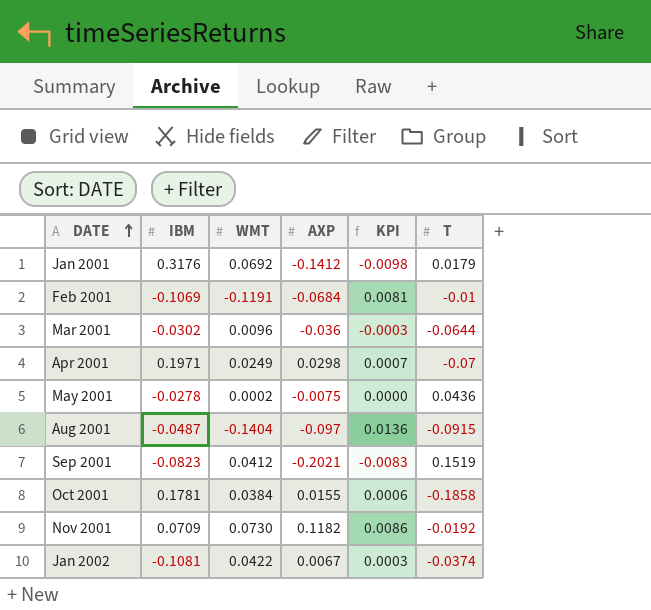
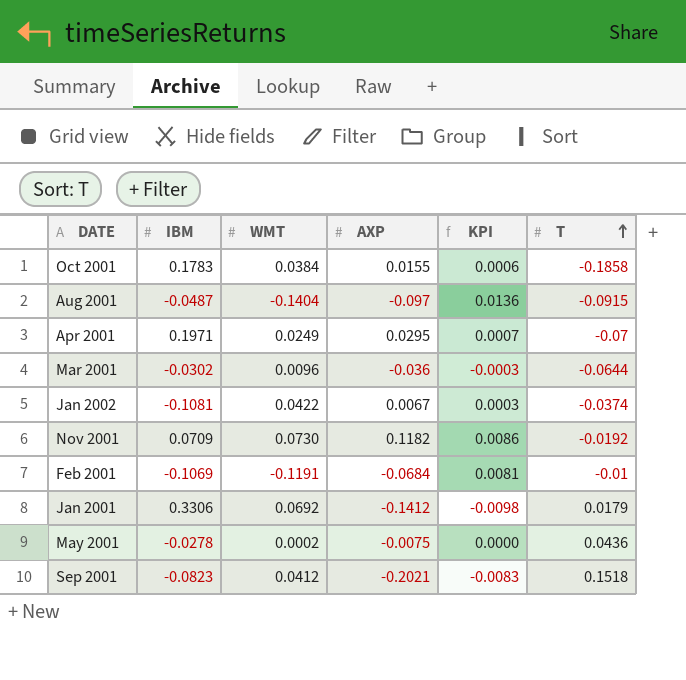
row order: DATE ascending -> T ascending
Oct 2001 | IBM: 0.1781 -> 0.1783
Apr 2001 | AXP: 0.0298 -> 0.0295
Jan 2001 | IBM: 0.3176 -> 0.3306
Sep 2001 | T: 0.1519 -> 0.1518

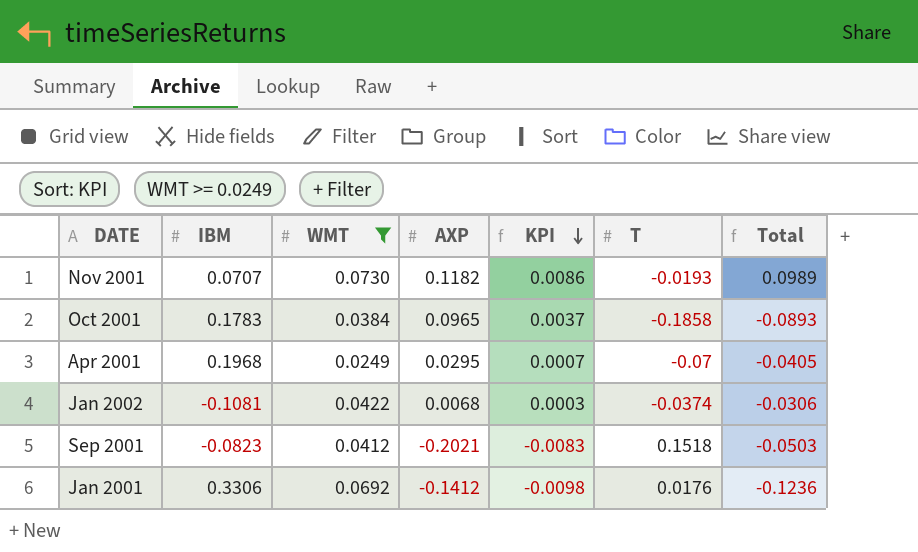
filter: none -> WMT >= 0.0249
row order: T ascending -> KPI descending
column Total | formula: none -> [AXP] + [T]
Nov 2001 | IBM: 0.0709 -> 0.0707
Nov 2001 | T: -0.0192 -> -0.0193
Oct 2001 | AXP: 0.0155 -> 0.0965
Oct 2001 | KPI: 0.0006 -> 0.0037
Apr 2001 | IBM: 0.1971 -> 0.1968
Jan 2002 | AXP: 0.0067 -> 0.0068
Jan 2001 | T: 0.0179 -> 0.0176

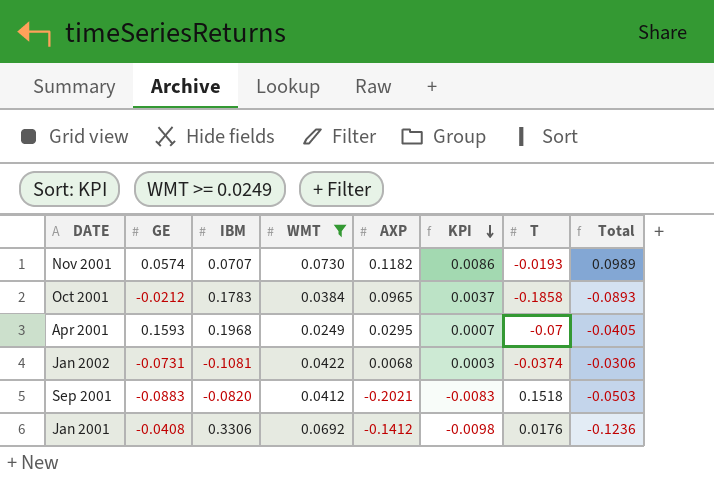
column GE | position: none -> 2
Sep 2001 | IBM: -0.0823 -> -0.0820

